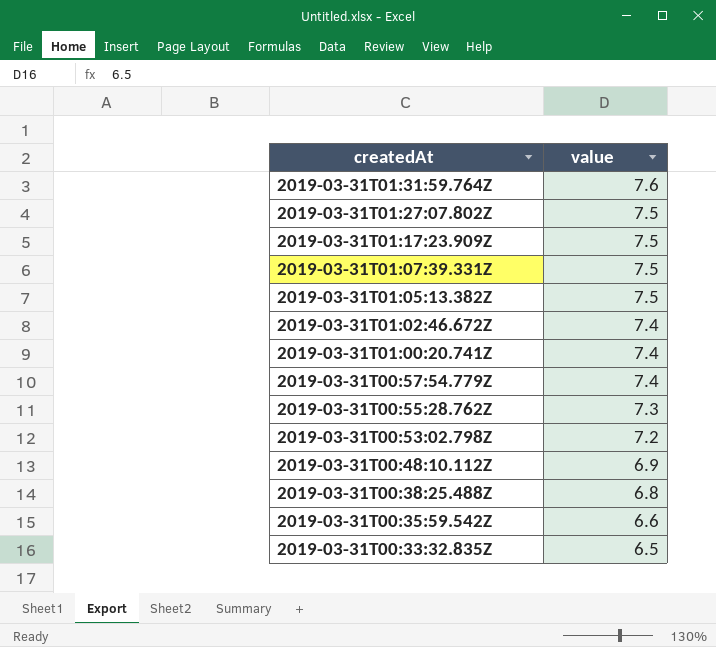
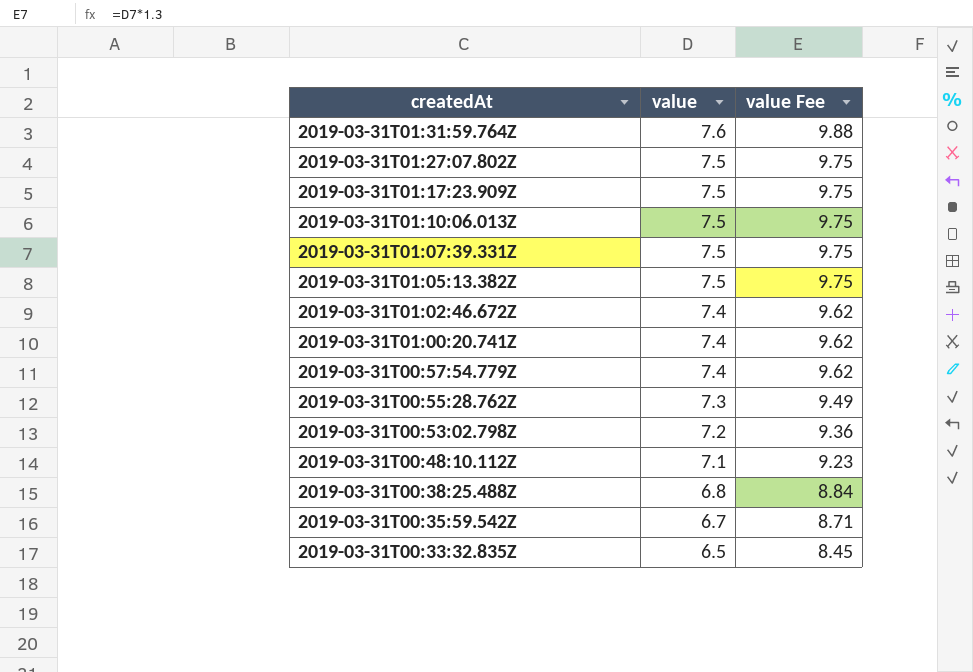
column value Fee | formula: none -> [value] * 1.3
row 2019-03-31T01:10:06.013Z: none -> 7.5 | 9.75
2019-03-31T00:48:10.112Z | value: 6.9 -> 7.1
2019-03-31T00:35:59.542Z | value: 6.6 -> 6.7

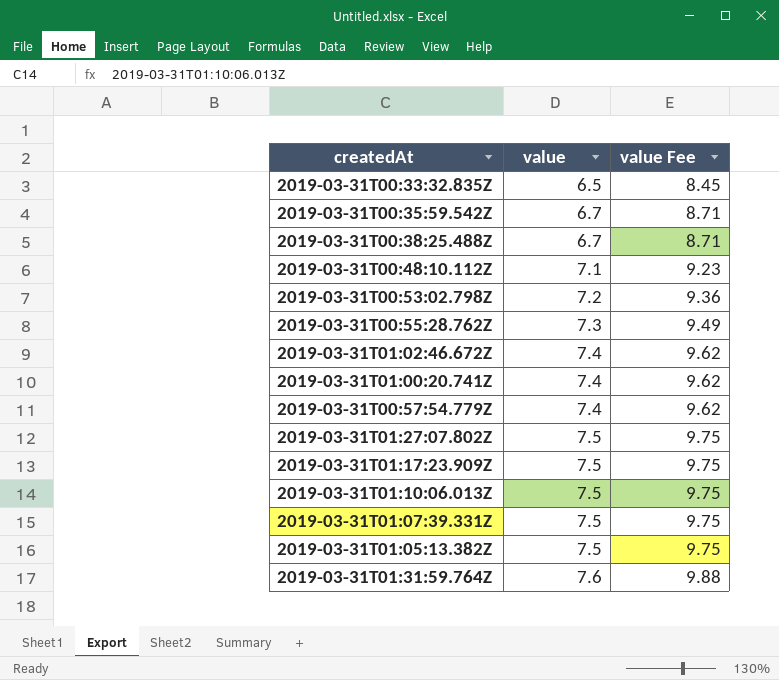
row order: createdAt descending -> value ascending
2019-03-31T00:38:25.488Z | value: 6.8 -> 6.7
2019-03-31T00:38:25.488Z | value Fee: 8.84 -> 8.71

